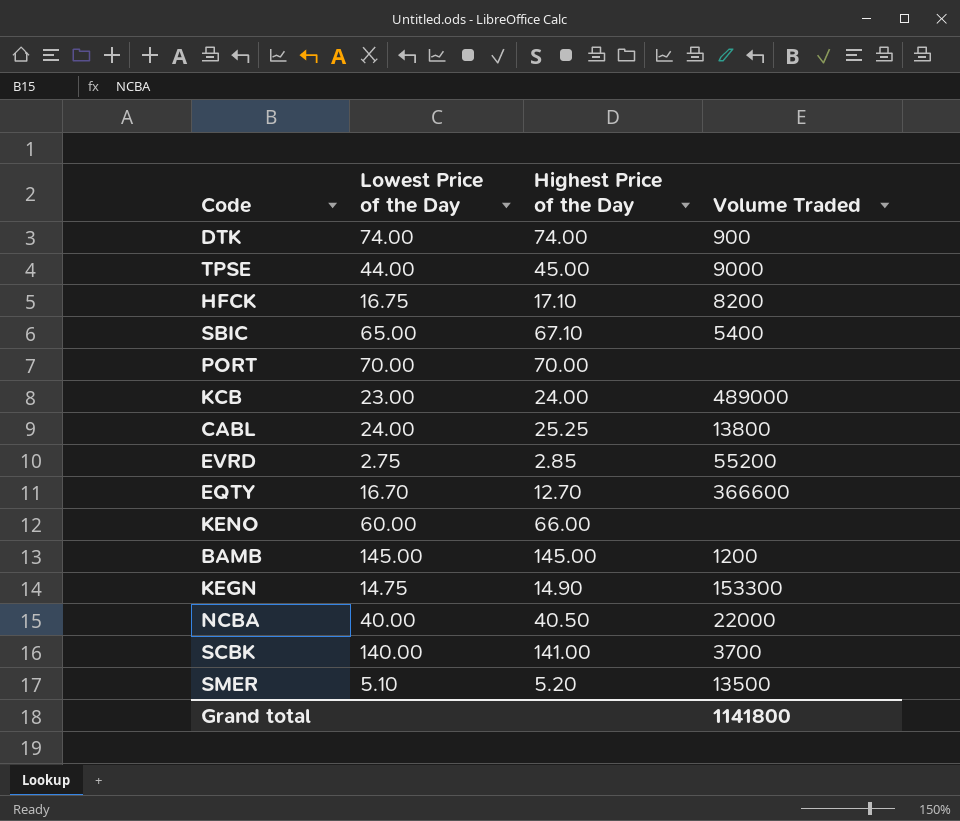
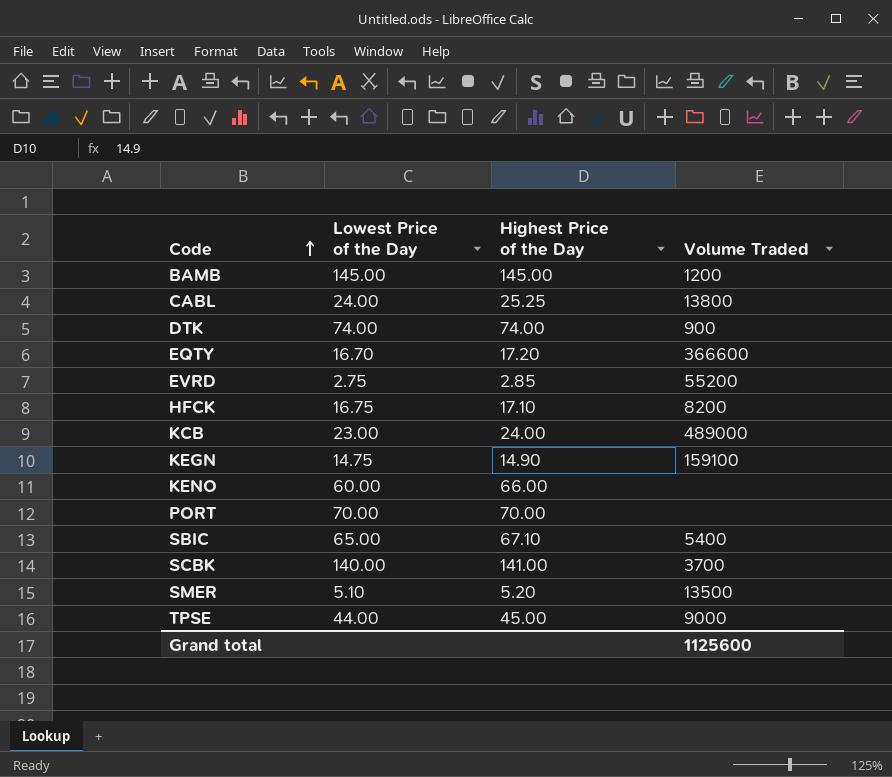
row order: none -> Code ascending
row NCBA: 40.00 | 40.50 | 22000 -> none
EQTY | Highest Price of the Day: 12.70 -> 17.20
KEGN | Volume Traded: 153300 -> 159100
Grand total | Volume Traded: 1141800 -> 1125600

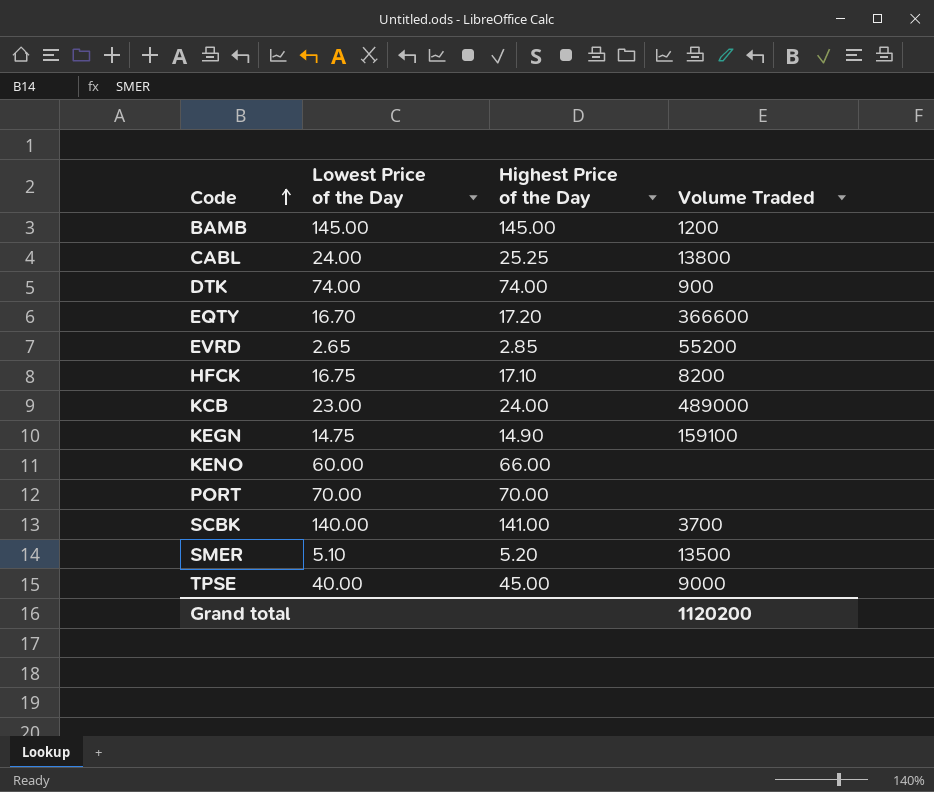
row SBIC: 65.00 | 67.10 | 5400 -> none
EVRD | Lowest Price of the Day: 2.75 -> 2.65
TPSE | Lowest Price of the Day: 44.00 -> 40.00
Grand total | Volume Traded: 1125600 -> 1120200

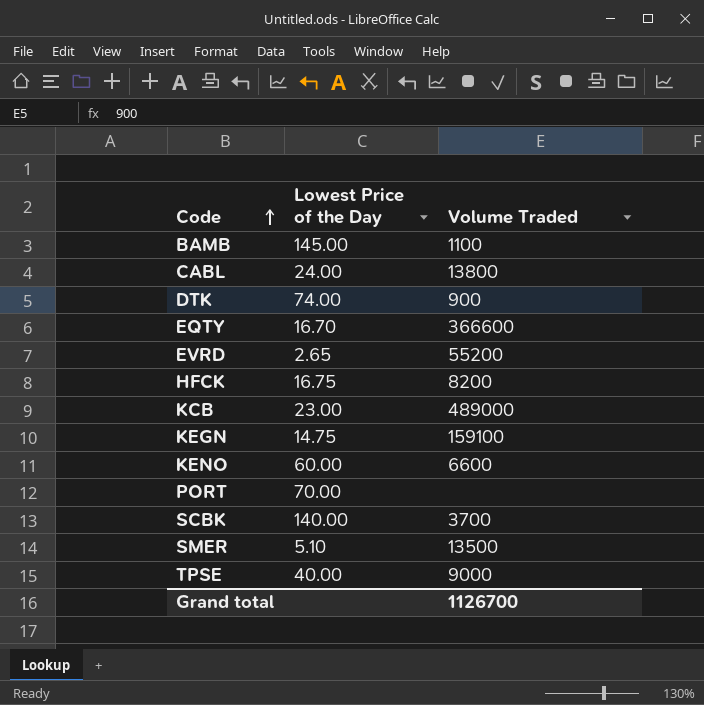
column Highest Price of the Day | position: 3 -> none
BAMB | Volume Traded: 1200 -> 1100
KENO | Volume Traded: none -> 6600
Grand total | Volume Traded: 1120200 -> 1126700

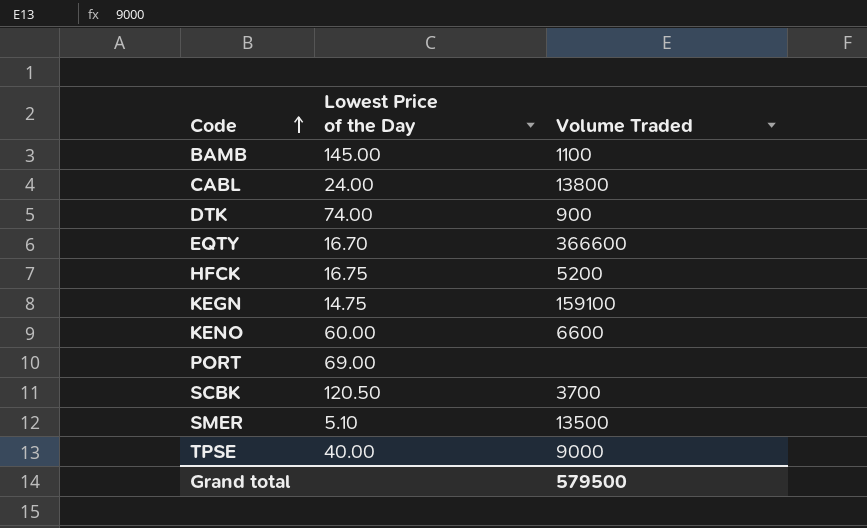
row EVRD: 2.65 | 55200 -> none
row KCB: 23.00 | 489000 -> none
HFCK | Volume Traded: 8200 -> 5200
PORT | Lowest Price of the Day: 70.00 -> 69.00
SCBK | Lowest Price of the Day: 140.00 -> 120.50
Grand total | Volume Traded: 1126700 -> 579500

